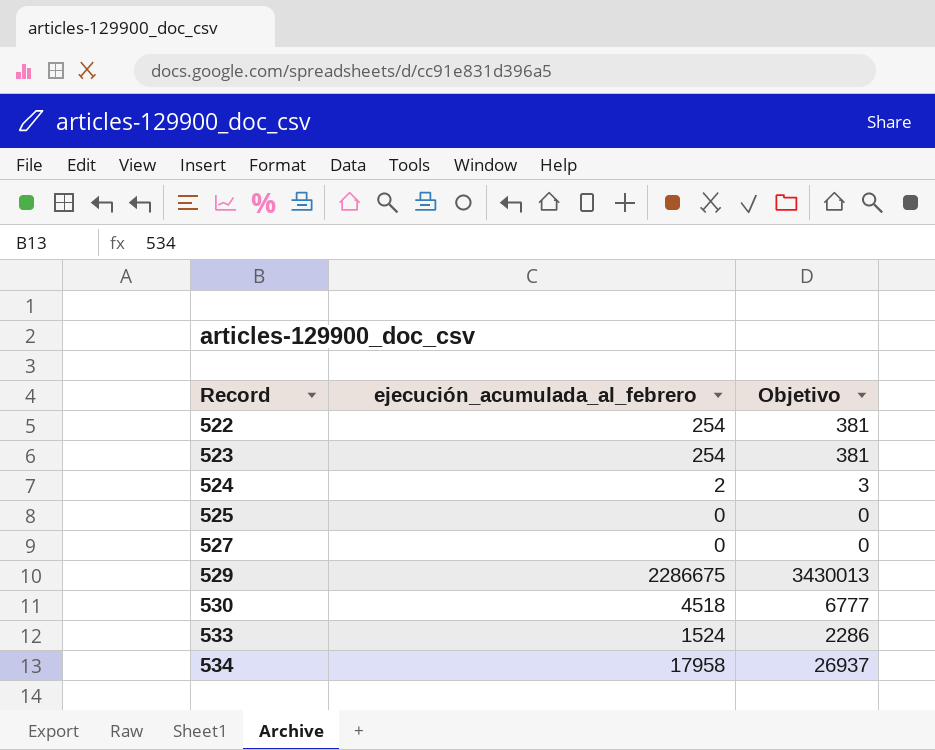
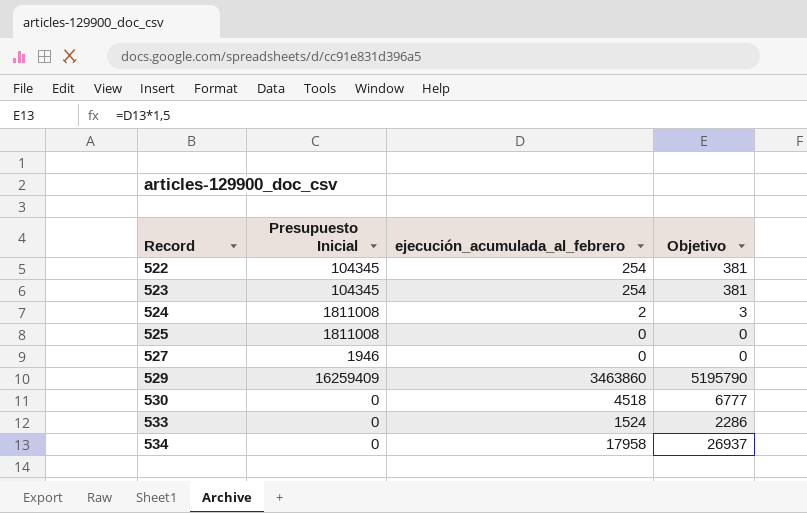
column Presupuesto Inicial | position: none -> 2
529 | ejecución_acumulada_al_febrero: 2286675 -> 3463860
529 | Objetivo: 3430013 -> 5195790

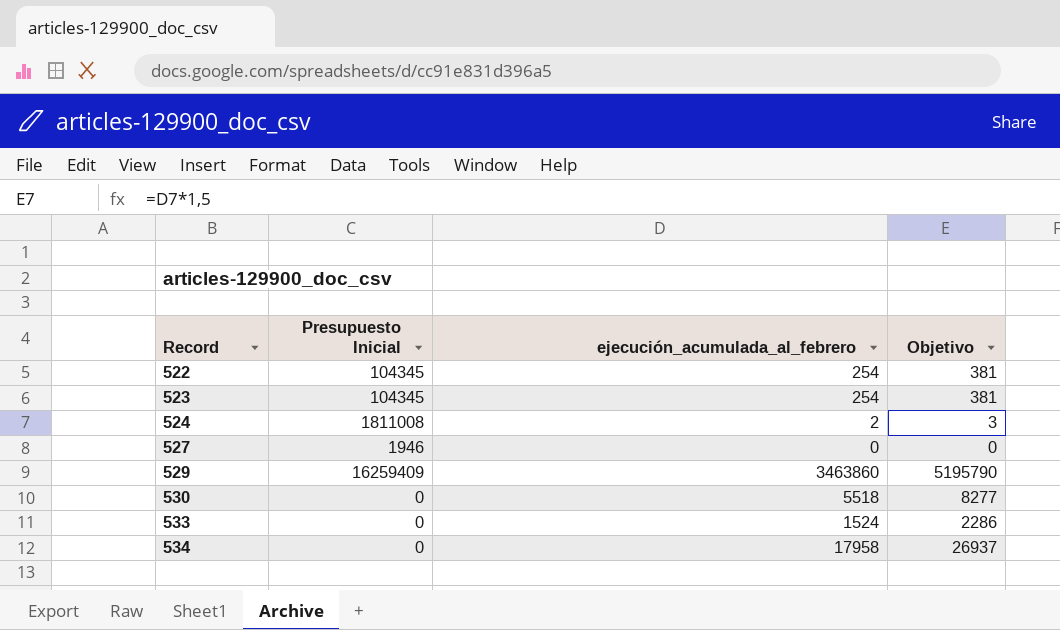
row 525: 1811008 | 0 | 0 -> none
530 | ejecución_acumulada_al_febrero: 4518 -> 5518
530 | Objetivo: 6777 -> 8277

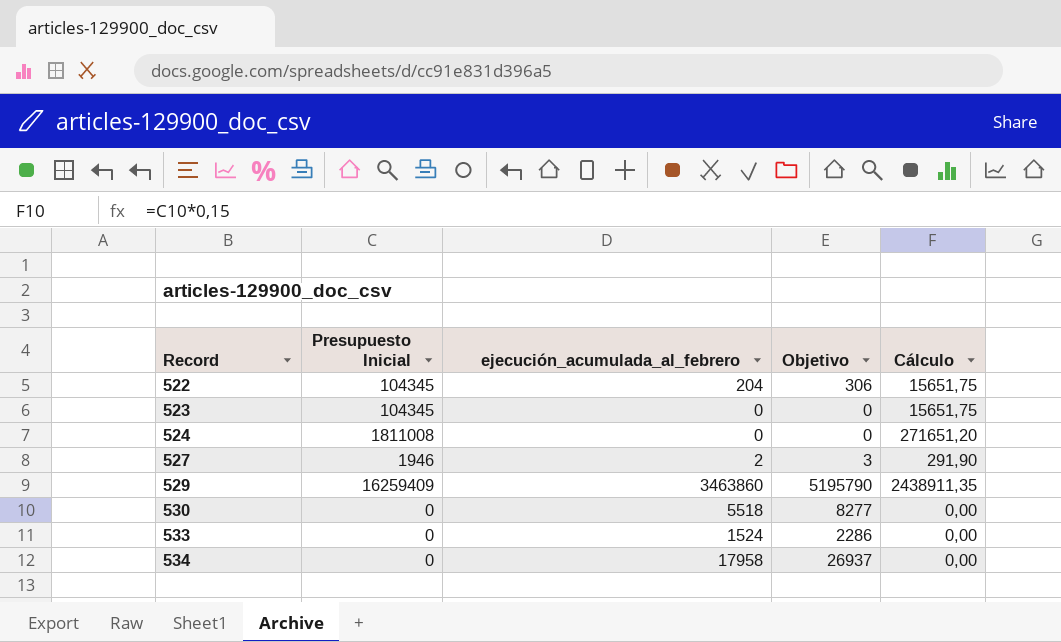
column Cálculo | formula: none -> [Presupuesto Inicial] * 0,15
522 | ejecución_acumulada_al_febrero: 254 -> 204
522 | Objetivo: 381 -> 306
523 | ejecución_acumulada_al_febrero: 254 -> 0
523 | Objetivo: 381 -> 0
524 | ejecución_acumulada_al_febrero: 2 -> 0
524 | Objetivo: 3 -> 0
527 | ejecución_acumulada_al_febrero: 0 -> 2
527 | Objetivo: 0 -> 3

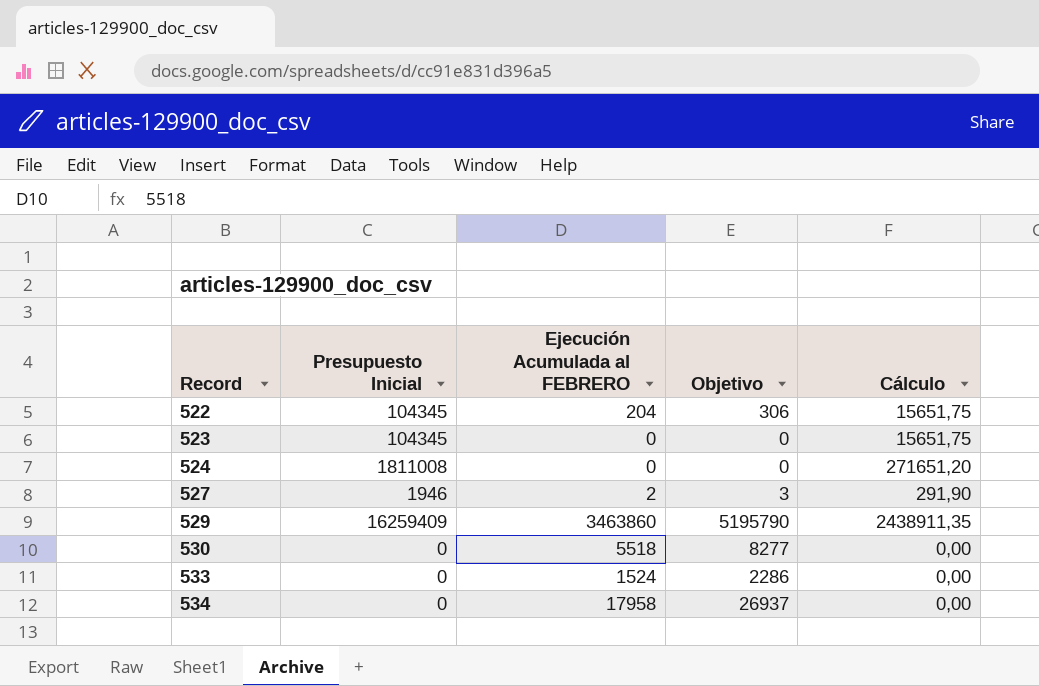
column name: ejecución_acumulada_al_febrero -> Ejecución Acumulada al FEBRERO

